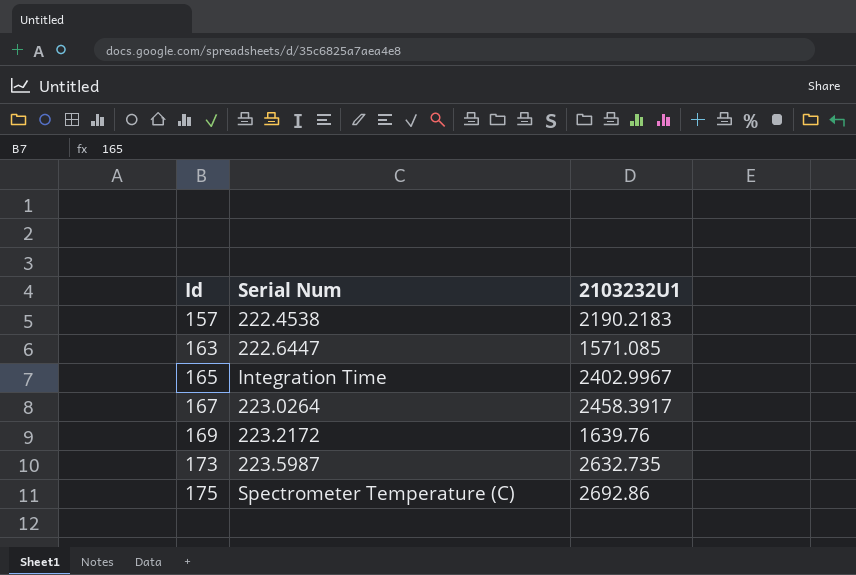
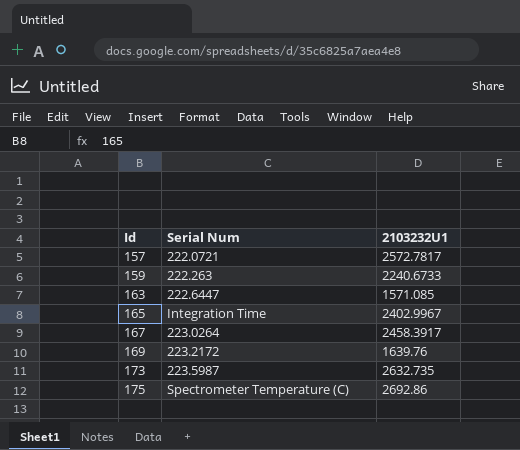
157 | Serial Num: 222.4538 -> 222.0721
157 | 2103232U1: 2190.2183 -> 2572.7817
row 159: none -> 222.263 | 2240.6733

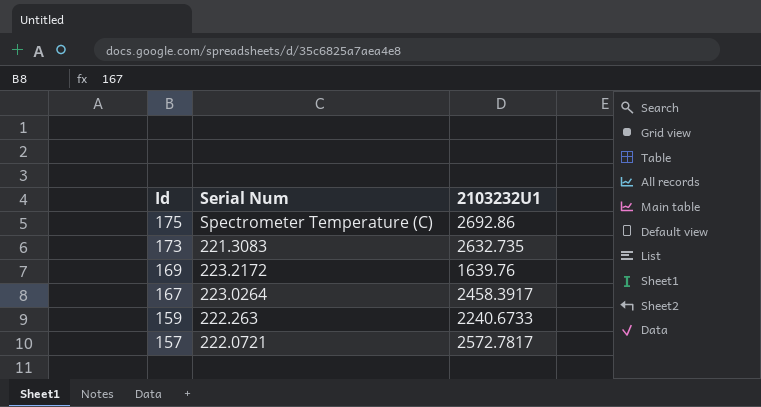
row order: Id ascending -> Id descending
row 163: 222.6447 | 1571.085 -> none
row 165: Integration Time | 2402.9967 -> none
173 | Serial Num: 223.5987 -> 221.3083

